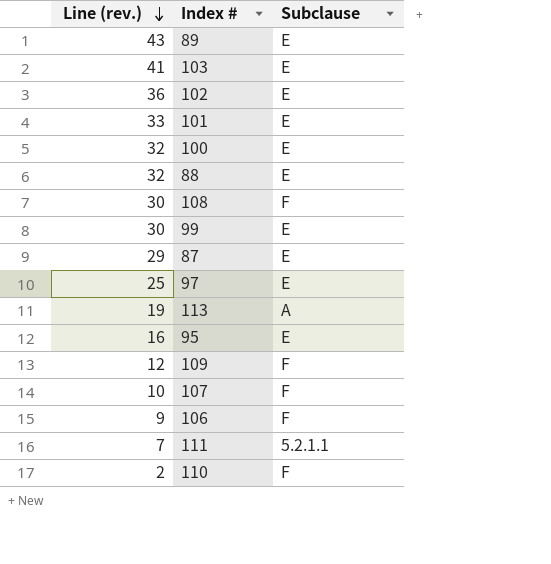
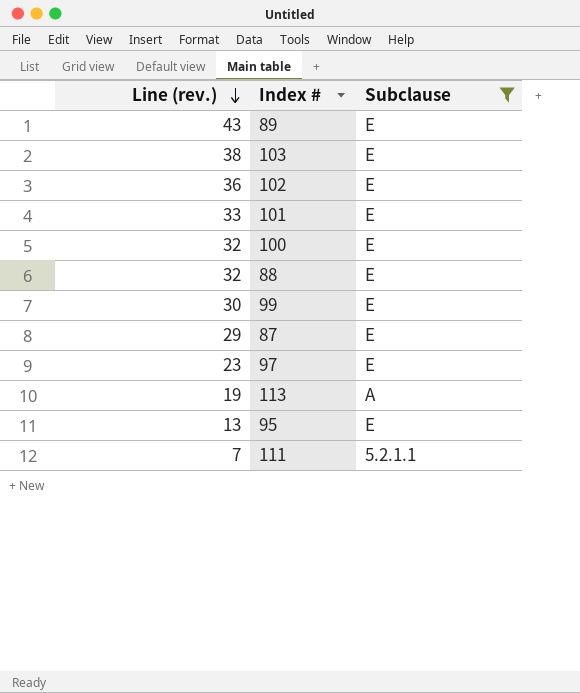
filter: none -> Subclause != F
103 | Line (rev.): 41 -> 38
97 | Line (rev.): 25 -> 23
95 | Line (rev.): 16 -> 13

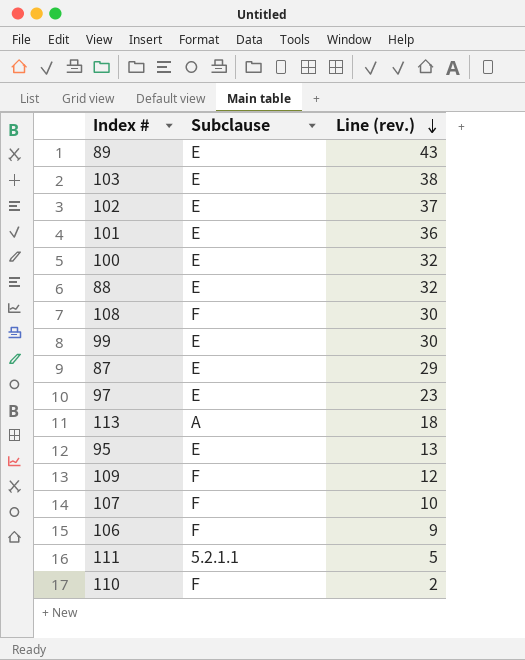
filter: Subclause != F -> none
column Line (rev.) | position: 1 -> 3
102 | Line (rev.): 36 -> 37
101 | Line (rev.): 33 -> 36
113 | Line (rev.): 19 -> 18
111 | Line (rev.): 7 -> 5

